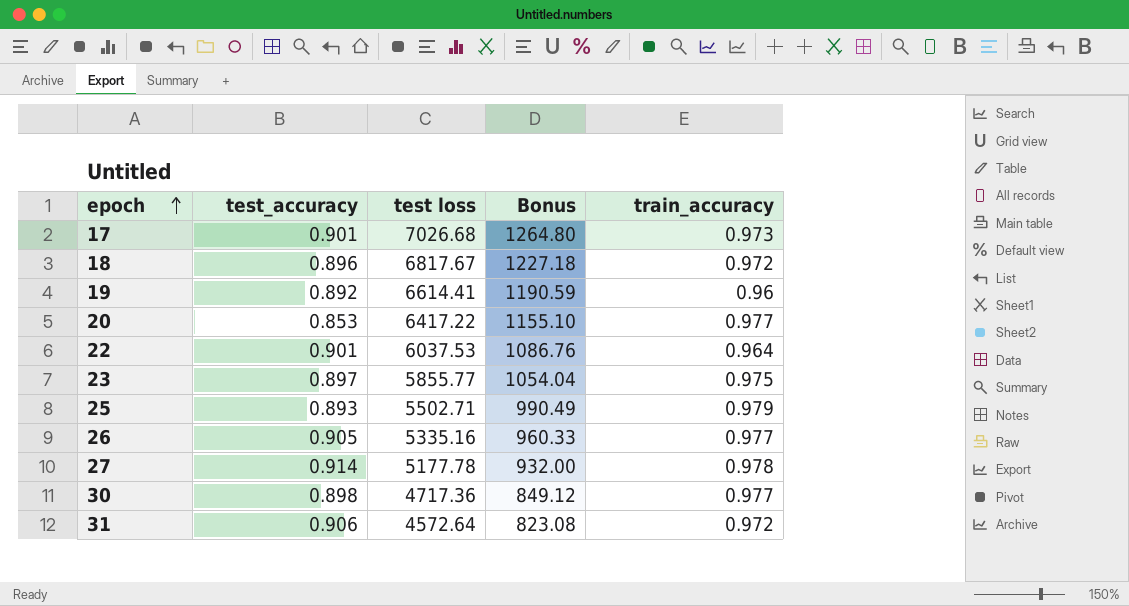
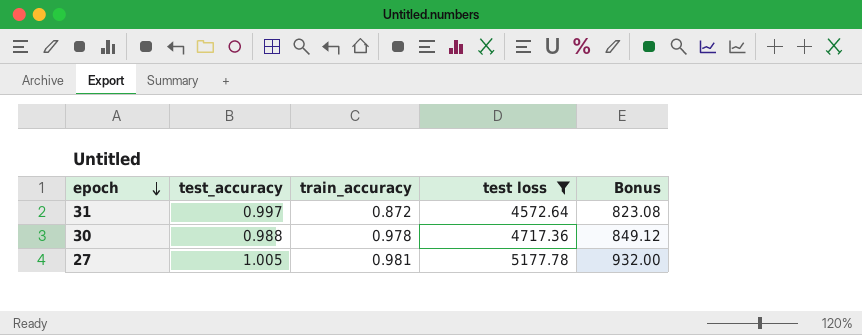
filter: none -> test loss <= 5177.78
row order: epoch ascending -> epoch descending
column train_accuracy | position: 5 -> 3
31 | test_accuracy: 0.906 -> 0.997
31 | train_accuracy: 0.972 -> 0.872
30 | test_accuracy: 0.898 -> 0.988
30 | train_accuracy: 0.977 -> 0.978
27 | test_accuracy: 0.914 -> 1.005
27 | train_accuracy: 0.978 -> 0.981

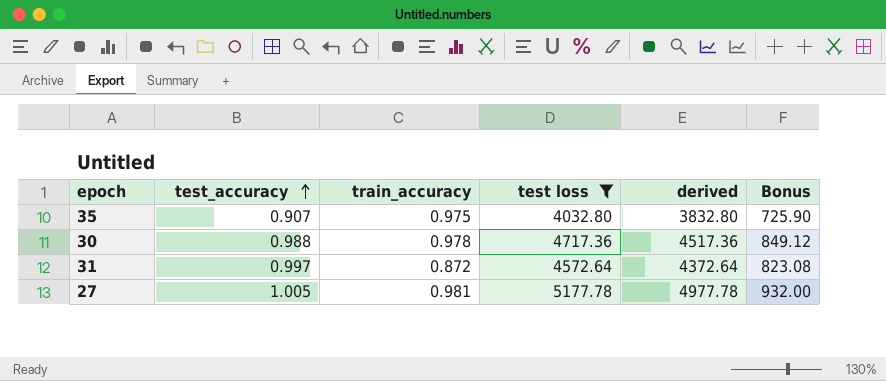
row order: epoch descending -> test_accuracy ascending
column derived | formula: none -> [test loss] - 200
row 35: none -> 0.907 | 0.975 | 4032.80 | 3832.80 | 725.90

